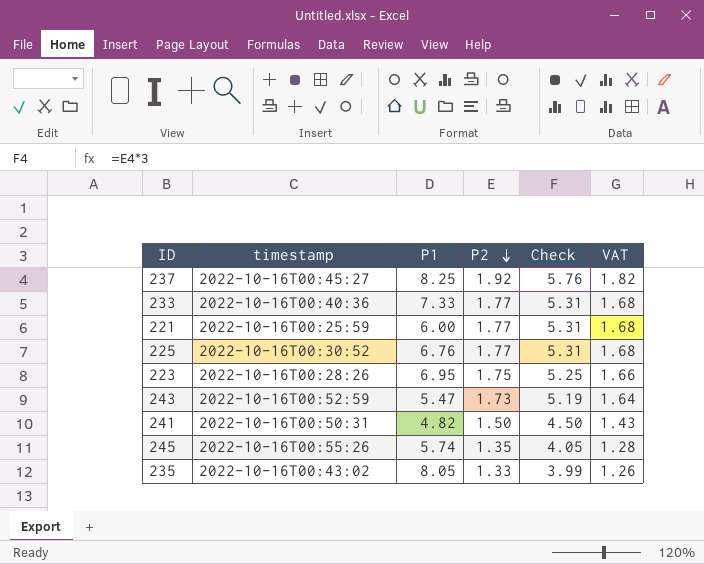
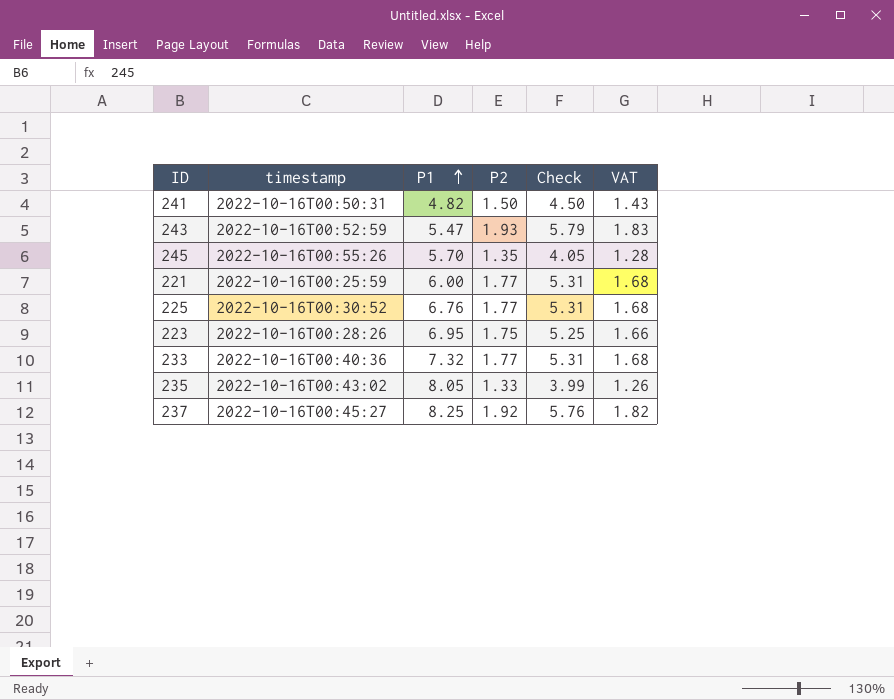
row order: P2 descending -> P1 ascending
243 | P2: 1.73 -> 1.93
243 | Check: 5.19 -> 5.79
243 | VAT: 1.64 -> 1.83
245 | P1: 5.74 -> 5.70
233 | P1: 7.33 -> 7.32

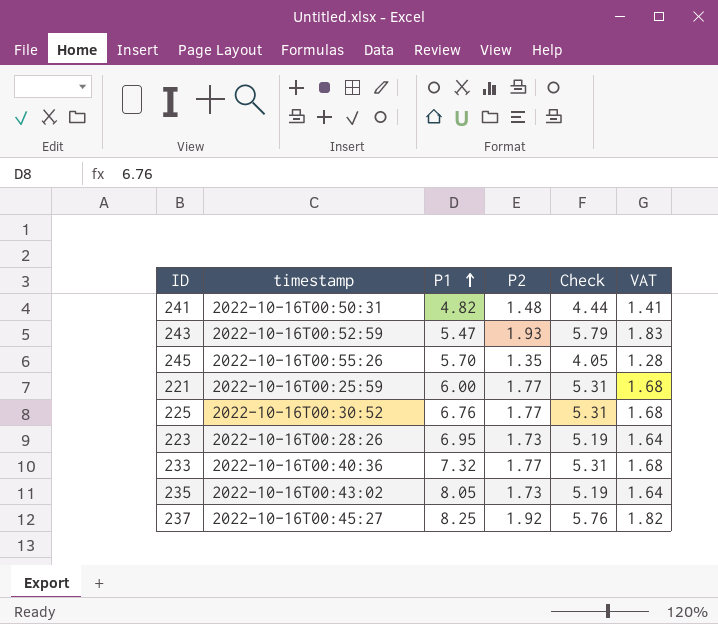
241 | P2: 1.50 -> 1.48
241 | Check: 4.50 -> 4.44
241 | VAT: 1.43 -> 1.41
223 | P2: 1.75 -> 1.73
223 | Check: 5.25 -> 5.19
223 | VAT: 1.66 -> 1.64
235 | P2: 1.33 -> 1.73
235 | Check: 3.99 -> 5.19
235 | VAT: 1.26 -> 1.64

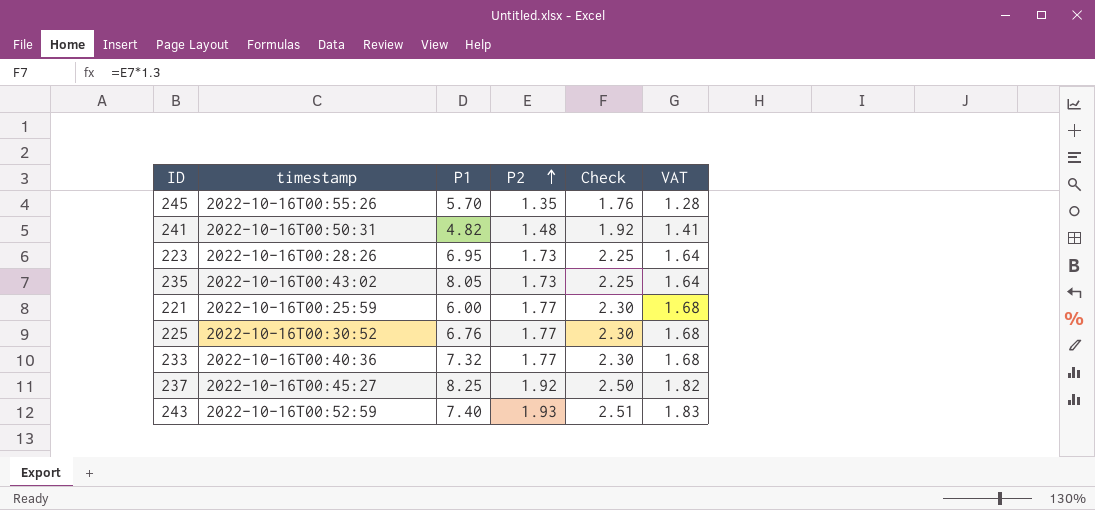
row order: P1 ascending -> P2 ascending
column Check | formula: [P2] * 3 -> [P2] * 1.3
243 | P1: 5.47 -> 7.40

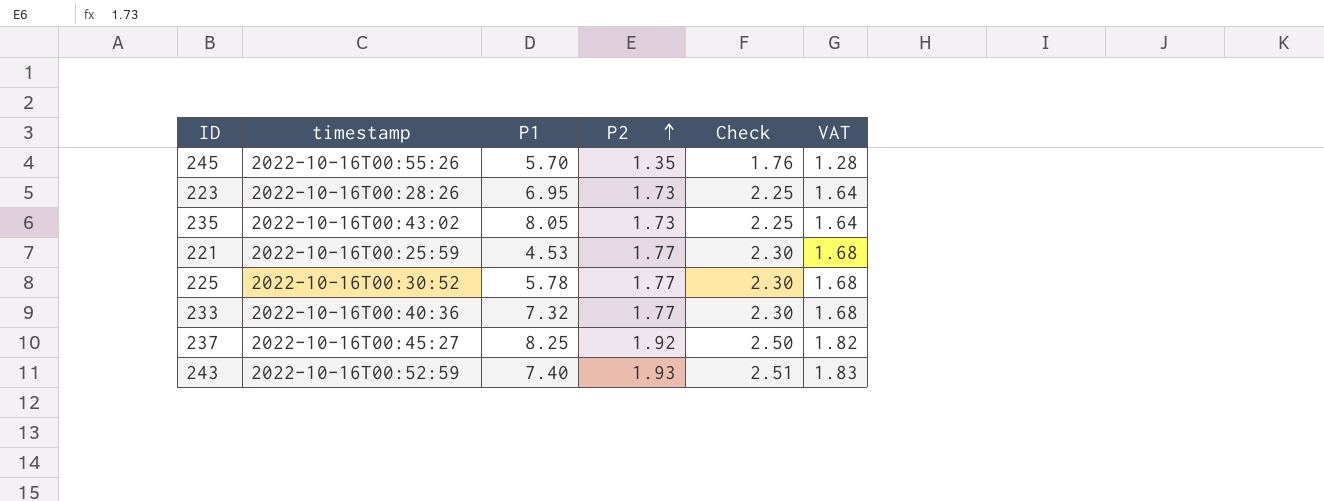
row 241: 2022-10-16T00:50:31 | 4.82 | 1.48 | 1.92 | 1.41 -> none
221 | P1: 6.00 -> 4.53
225 | P1: 6.76 -> 5.78

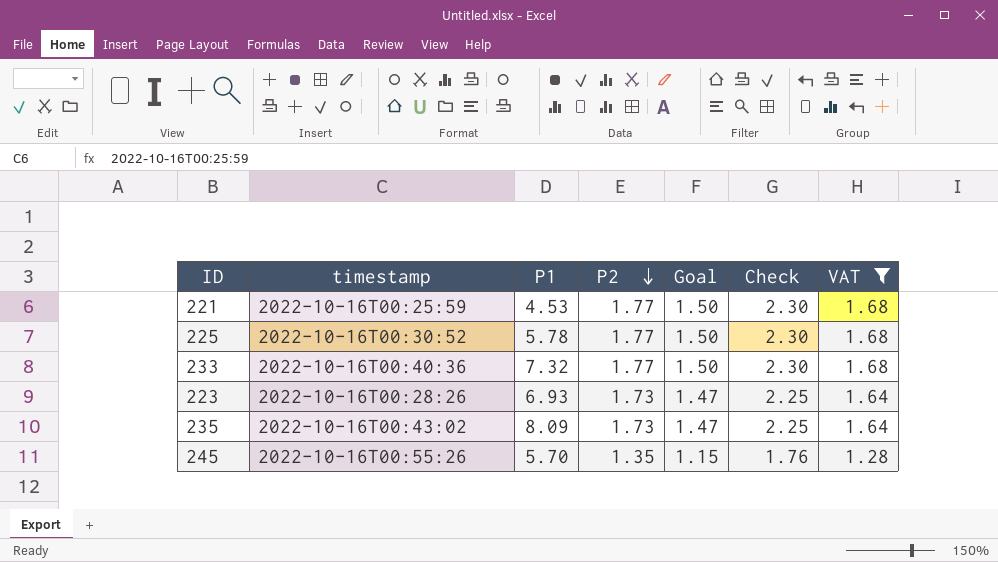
filter: none -> VAT <= 1.68
row order: P2 ascending -> P2 descending
column Goal | formula: none -> [P2] * 0.85
223 | P1: 6.95 -> 6.93
235 | P1: 8.05 -> 8.09

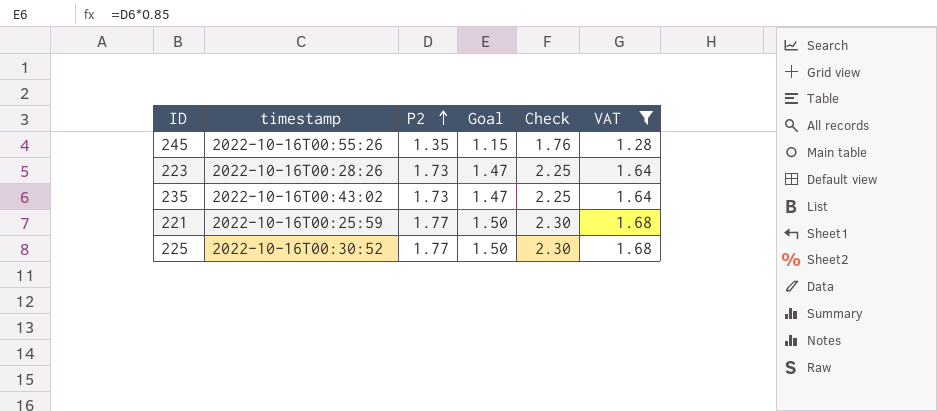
row order: P2 descending -> P2 ascending
column P1 | position: 3 -> none
row 233: 2022-10-16T00:40:36 | 7.32 | 1.77 | 1.50 | 2.30 | 1.68 -> none

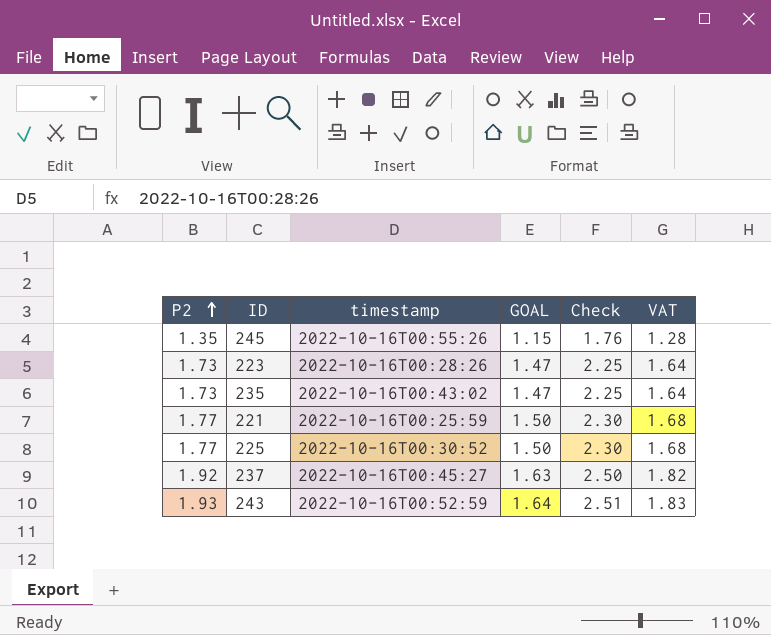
filter: VAT <= 1.68 -> none
column P2 | position: 3 -> 1
column name: Goal -> GOAL

